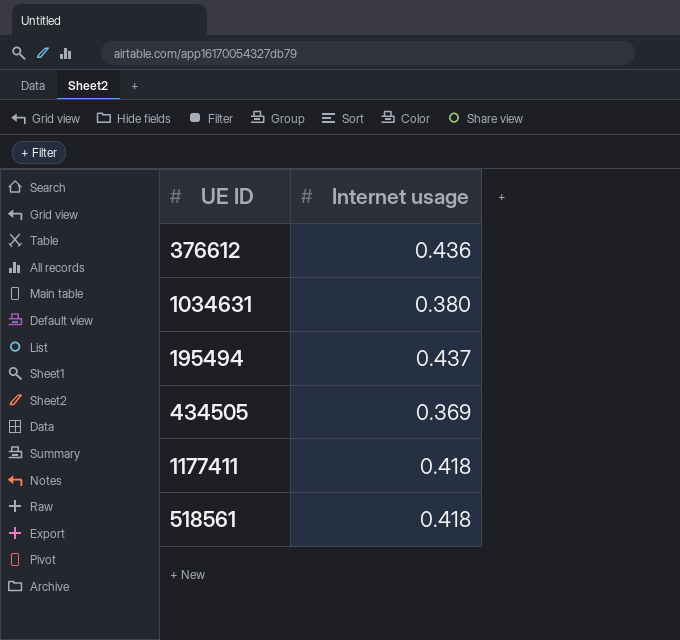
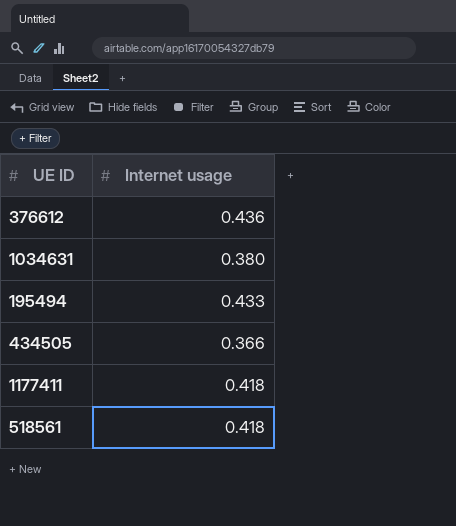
195494 | Internet usage: 0.437 -> 0.433
434505 | Internet usage: 0.369 -> 0.366

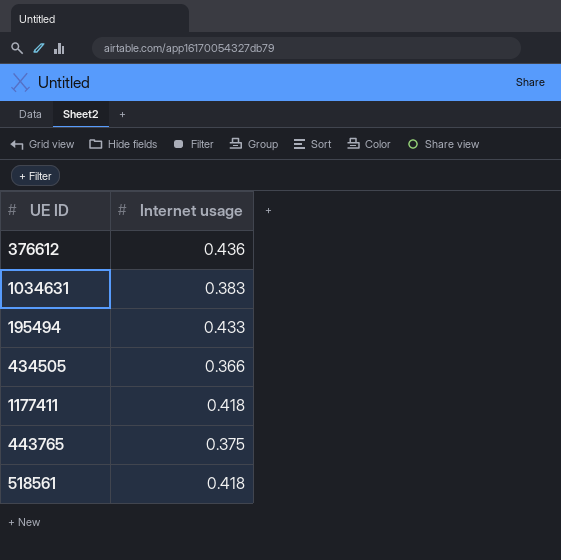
1034631 | Internet usage: 0.380 -> 0.383
row 443765: none -> 0.375

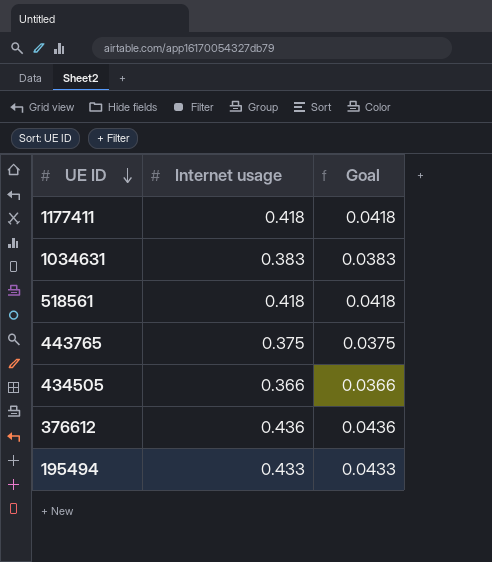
row order: none -> UE ID descending
column Goal | formula: none -> [Internet usage] * 0.1

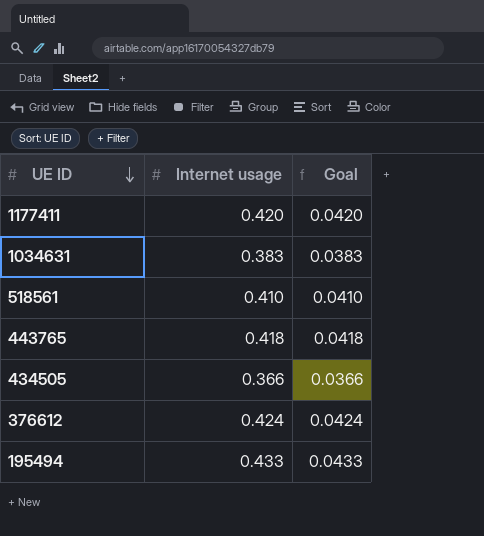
1177411 | Internet usage: 0.418 -> 0.420
1177411 | Goal: 0.0418 -> 0.0420
518561 | Internet usage: 0.418 -> 0.410
518561 | Goal: 0.0418 -> 0.0410
443765 | Internet usage: 0.375 -> 0.418
443765 | Goal: 0.0375 -> 0.0418
376612 | Internet usage: 0.436 -> 0.424
376612 | Goal: 0.0436 -> 0.0424

